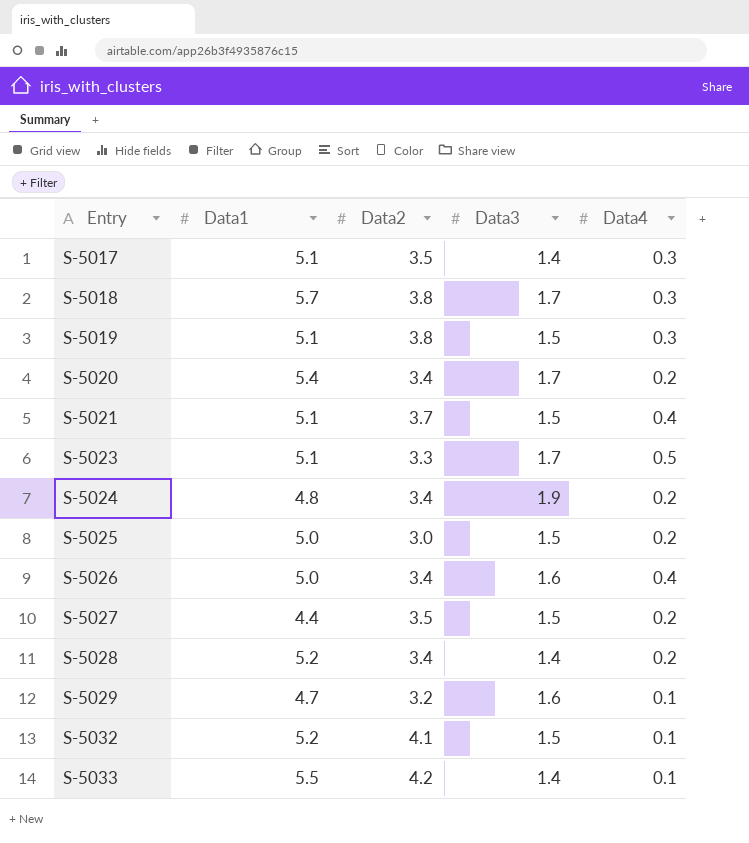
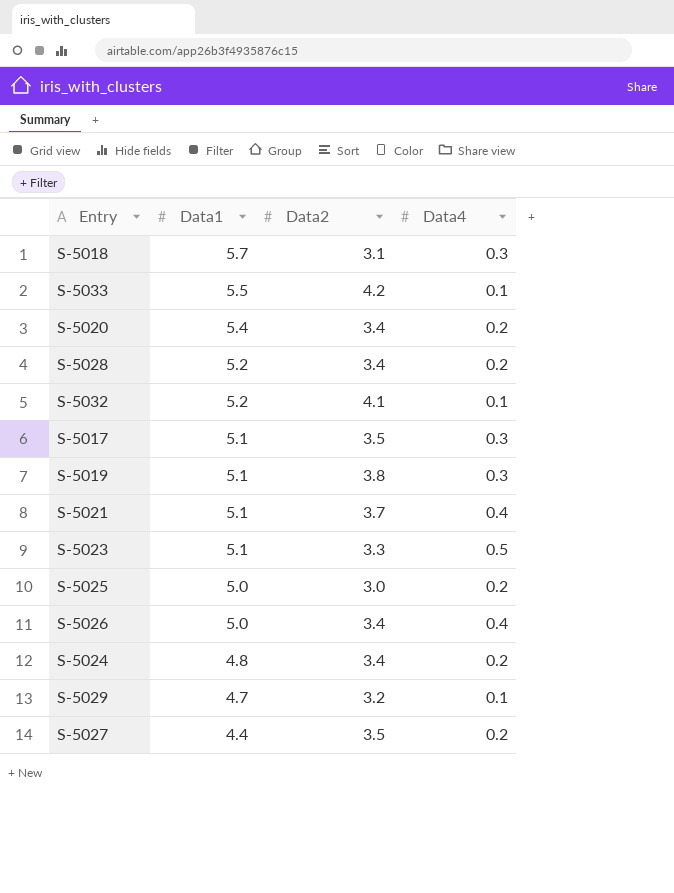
row order: Entry ascending -> Data1 descending
column Data3 | position: 4 -> none
S-5018 | Data2: 3.8 -> 3.1

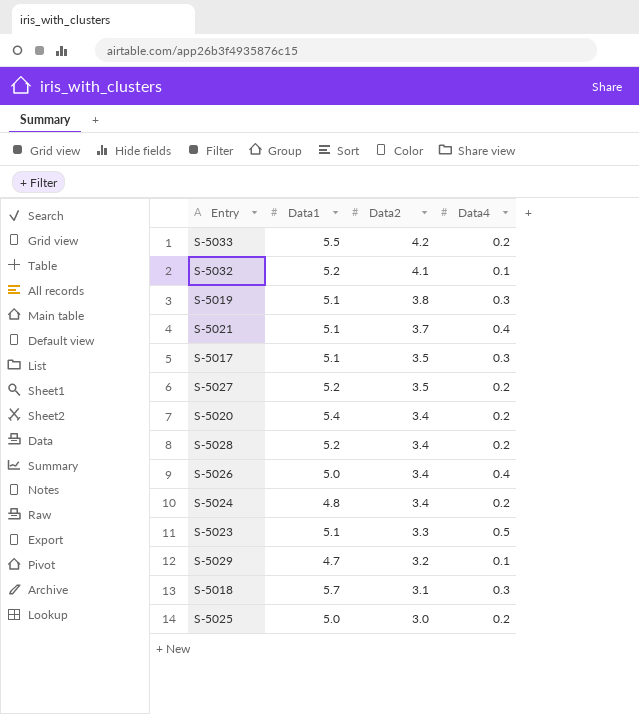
row order: Data1 descending -> Data2 descending
S-5033 | Data4: 0.1 -> 0.2
S-5027 | Data1: 4.4 -> 5.2

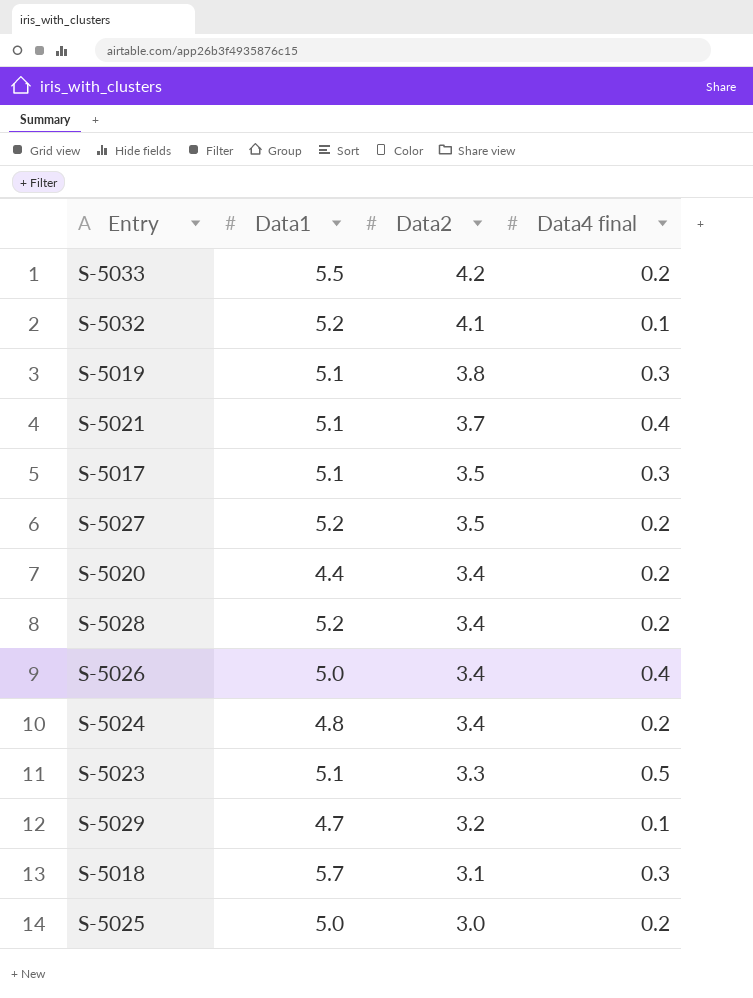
column name: Data4 -> Data4 final
S-5020 | Data1: 5.4 -> 4.4

